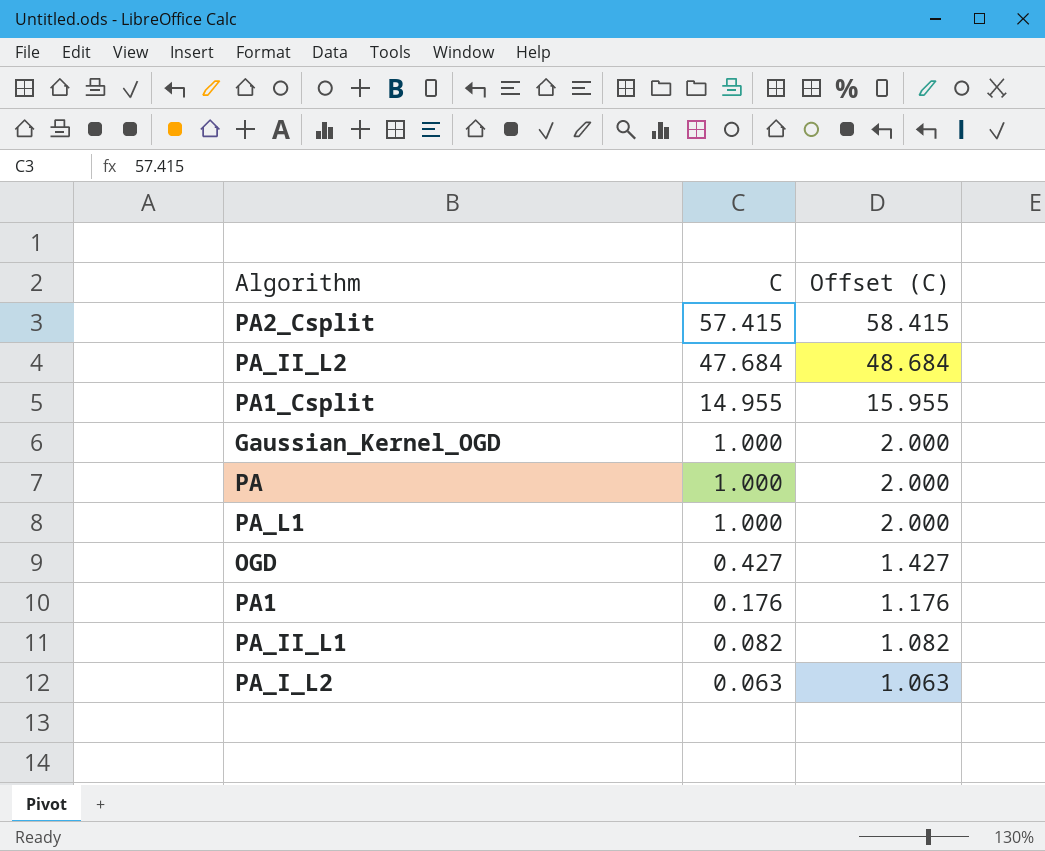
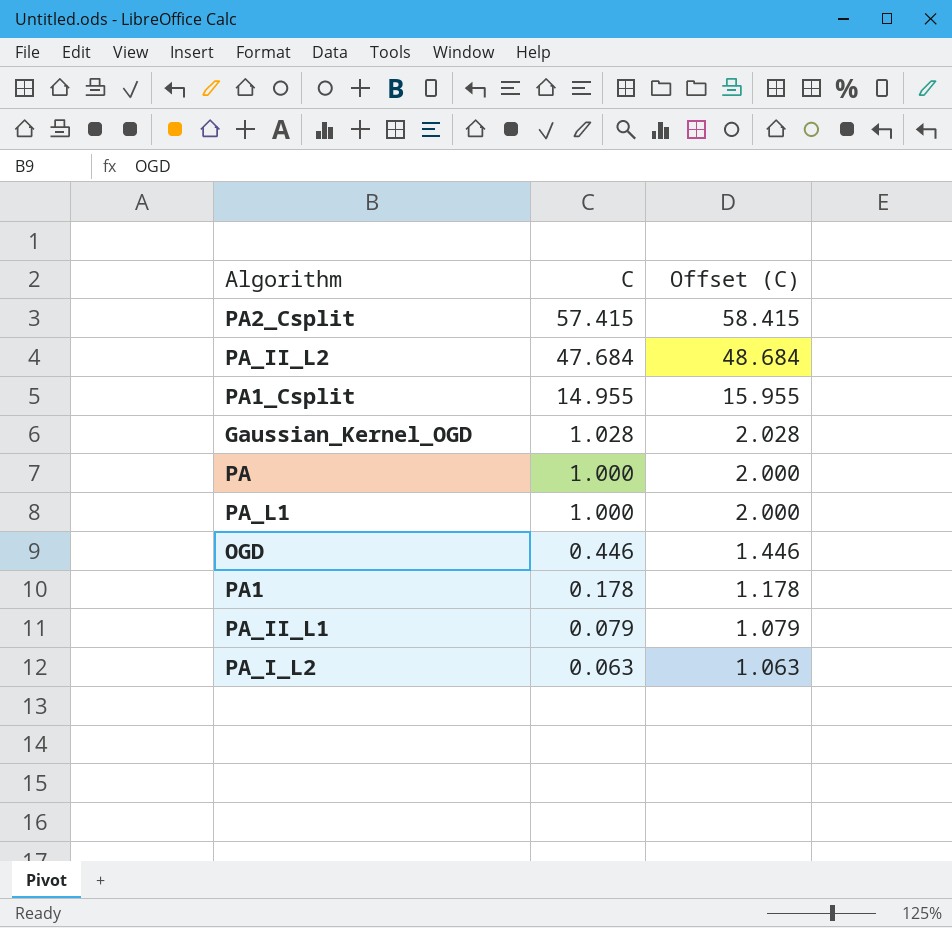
Gaussian_Kernel_OGD | C: 1.000 -> 1.028
Gaussian_Kernel_OGD | Offset (C): 2.000 -> 2.028
OGD | C: 0.427 -> 0.446
OGD | Offset (C): 1.427 -> 1.446
PA1 | C: 0.176 -> 0.178
PA1 | Offset (C): 1.176 -> 1.178
PA_II_L1 | C: 0.082 -> 0.079
PA_II_L1 | Offset (C): 1.082 -> 1.079

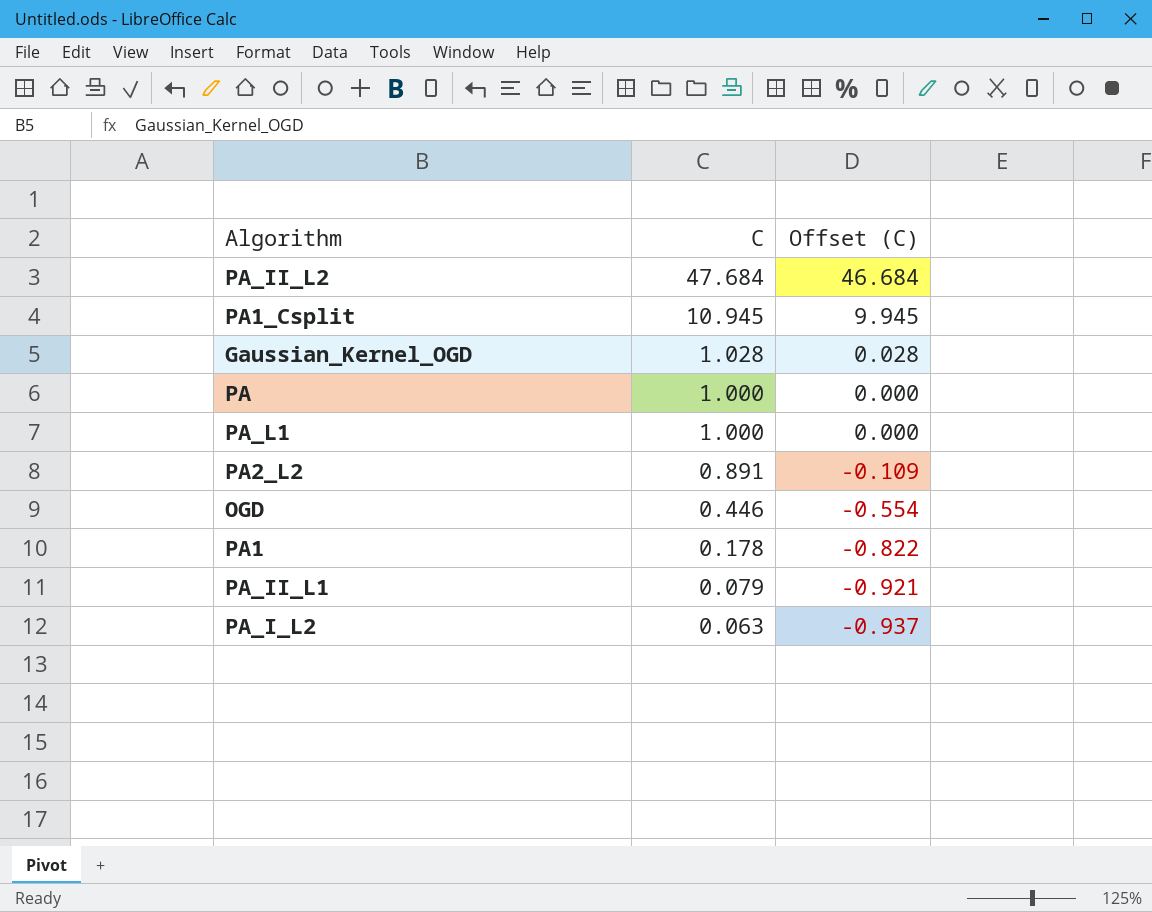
column Offset (C) | formula: [C] + 1 -> [C] - 1
row PA2_Csplit: 57.415 | 58.415 -> none
PA1_Csplit | C: 14.955 -> 10.945
row PA2_L2: none -> 0.891 | -0.109

